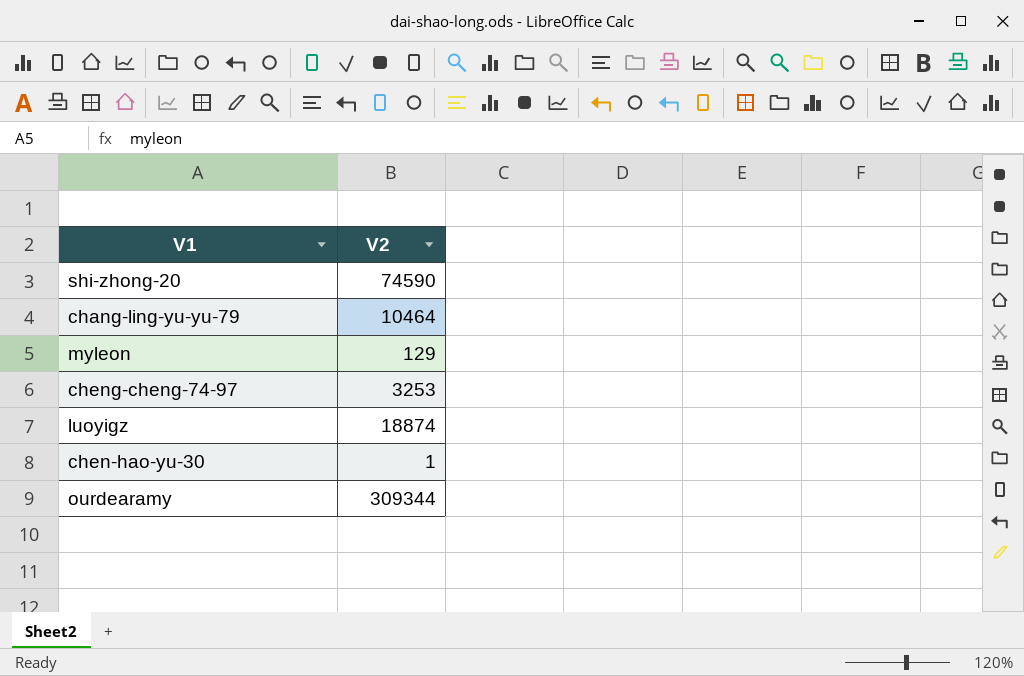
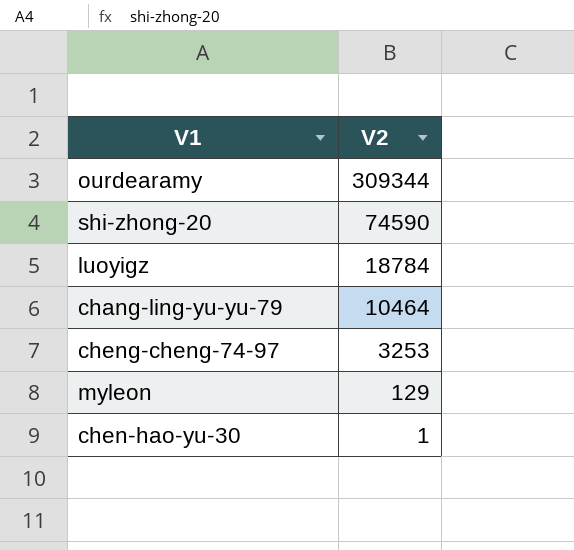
row order: none -> V2 descending
luoyigz | V2: 18874 -> 18784

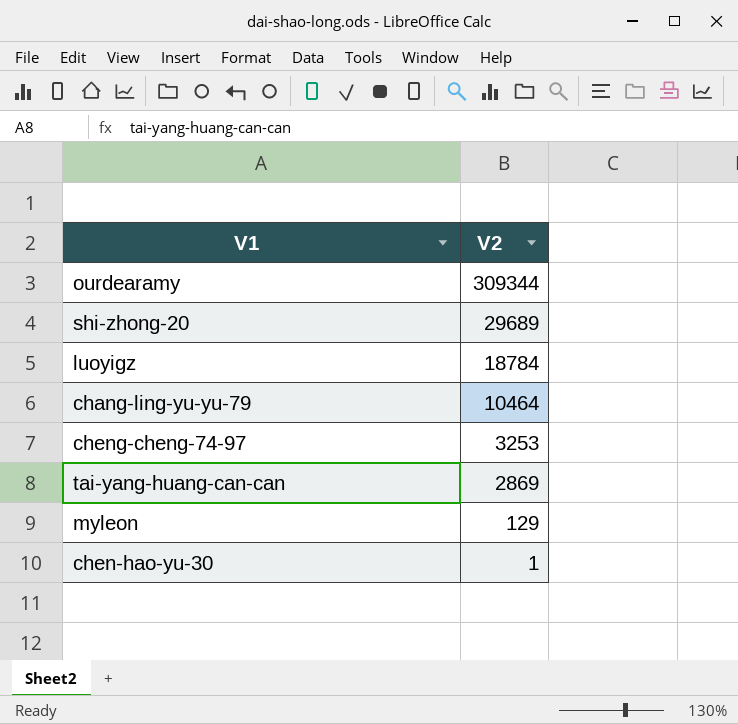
shi-zhong-20 | V2: 74590 -> 29689
row tai-yang-huang-can-can: none -> 2869

